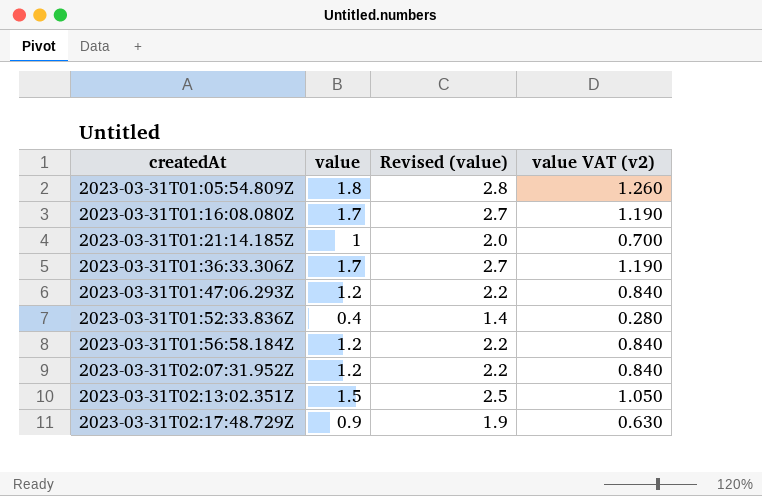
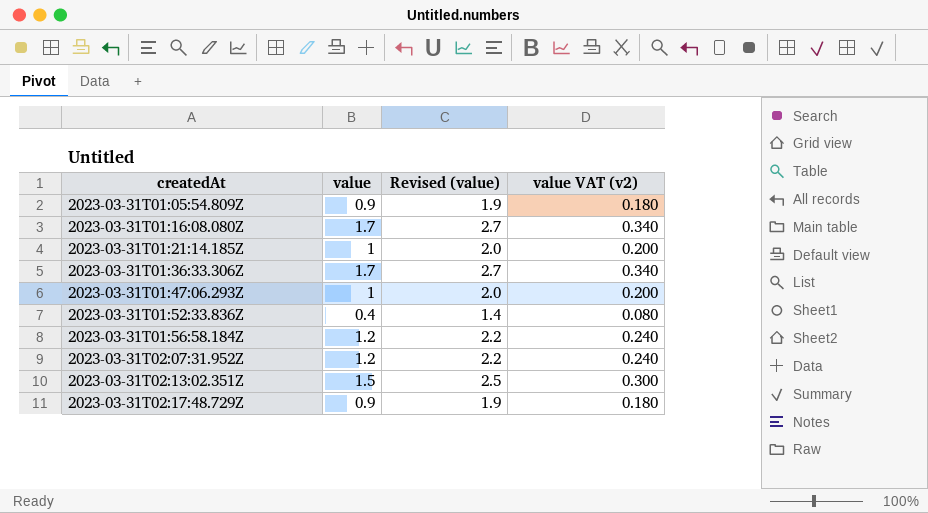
column value VAT (v2) | formula: [value] * 0.7 -> [value] * 0.2
2023-03-31T01:05:54.809Z | value: 1.8 -> 0.9
2023-03-31T01:05:54.809Z | Revised (value): 2.8 -> 1.9
2023-03-31T01:47:06.293Z | value: 1.2 -> 1
2023-03-31T01:47:06.293Z | Revised (value): 2.2 -> 2.0

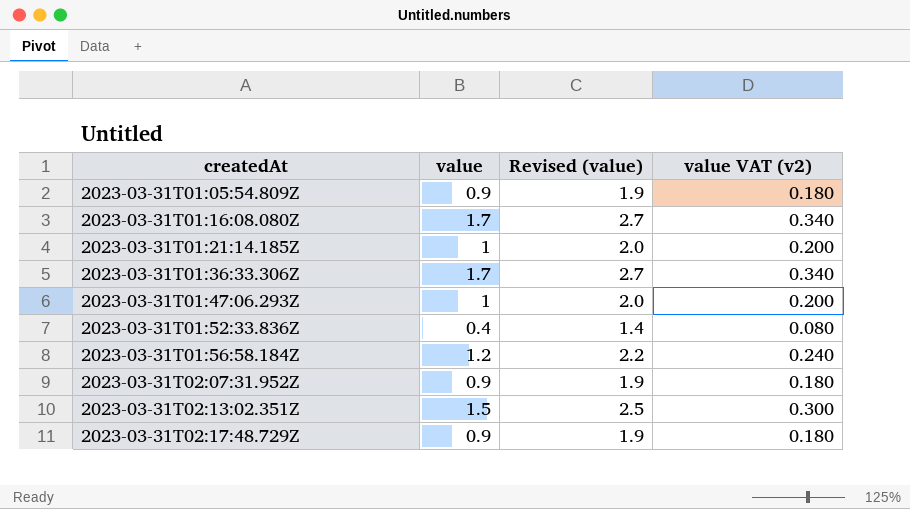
2023-03-31T02:07:31.952Z | value: 1.2 -> 0.9
2023-03-31T02:07:31.952Z | Revised (value): 2.2 -> 1.9
2023-03-31T02:07:31.952Z | value VAT (v2): 0.240 -> 0.180

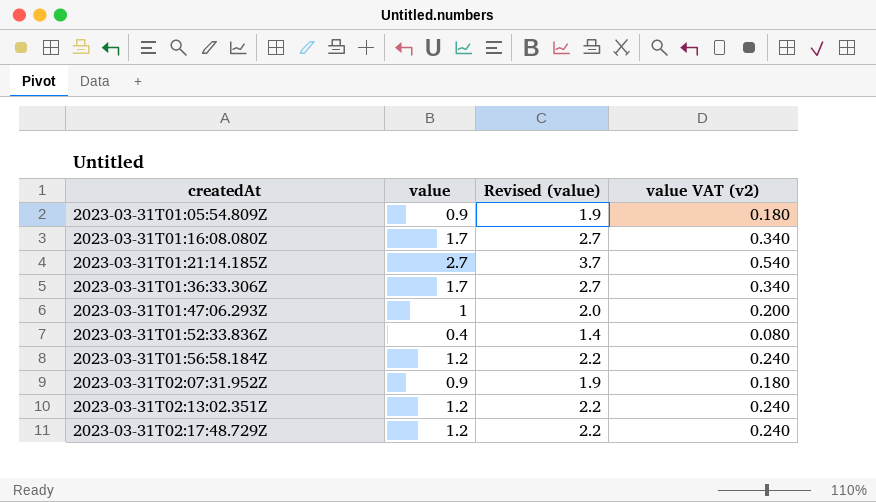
2023-03-31T01:21:14.185Z | value: 1 -> 2.7
2023-03-31T01:21:14.185Z | Revised (value): 2.0 -> 3.7
2023-03-31T01:21:14.185Z | value VAT (v2): 0.200 -> 0.540
2023-03-31T02:13:02.351Z | value: 1.5 -> 1.2
2023-03-31T02:13:02.351Z | Revised (value): 2.5 -> 2.2
2023-03-31T02:13:02.351Z | value VAT (v2): 0.300 -> 0.240
2023-03-31T02:17:48.729Z | value: 0.9 -> 1.2
2023-03-31T02:17:48.729Z | Revised (value): 1.9 -> 2.2
2023-03-31T02:17:48.729Z | value VAT (v2): 0.180 -> 0.240

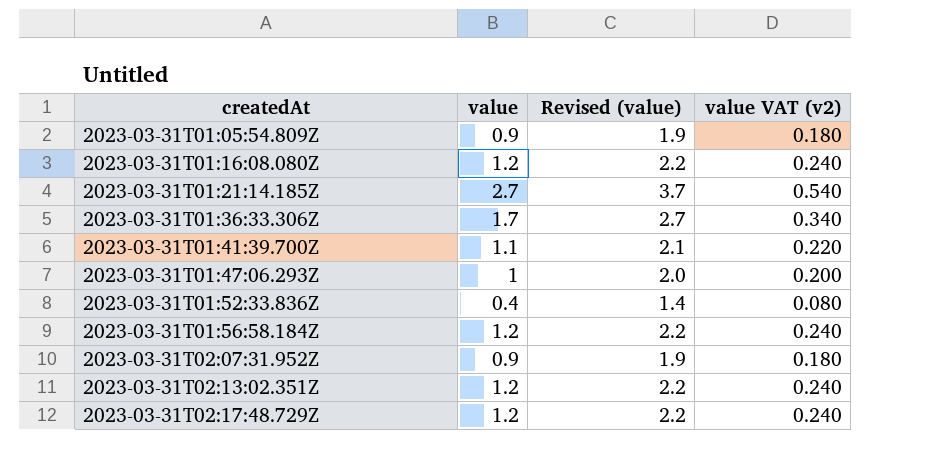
2023-03-31T01:16:08.080Z | value: 1.7 -> 1.2
2023-03-31T01:16:08.080Z | Revised (value): 2.7 -> 2.2
2023-03-31T01:16:08.080Z | value VAT (v2): 0.340 -> 0.240
row 2023-03-31T01:41:39.700Z: none -> 1.1 | 2.1 | 0.220

